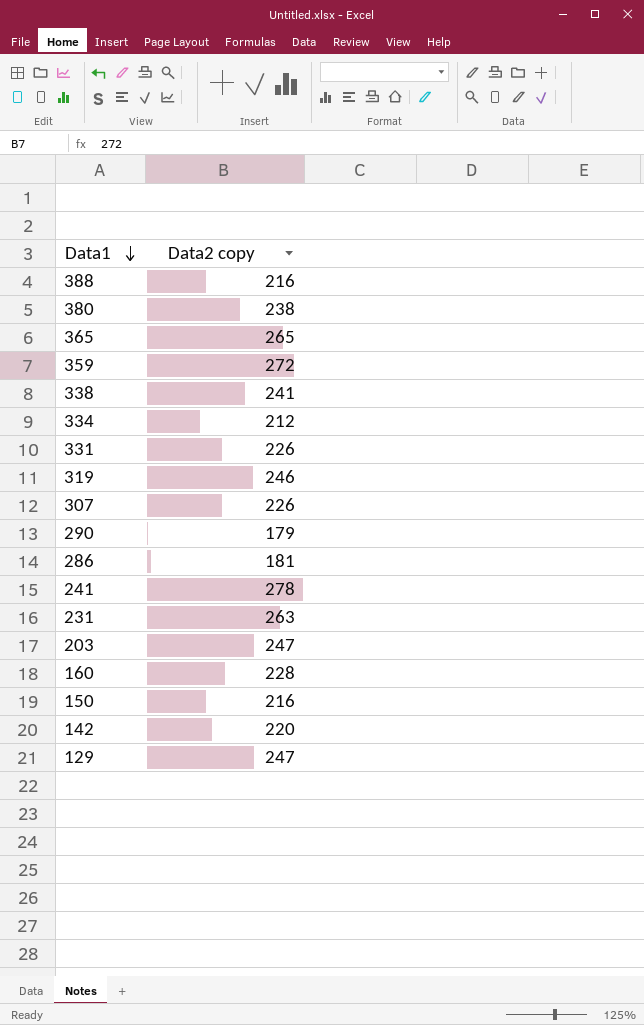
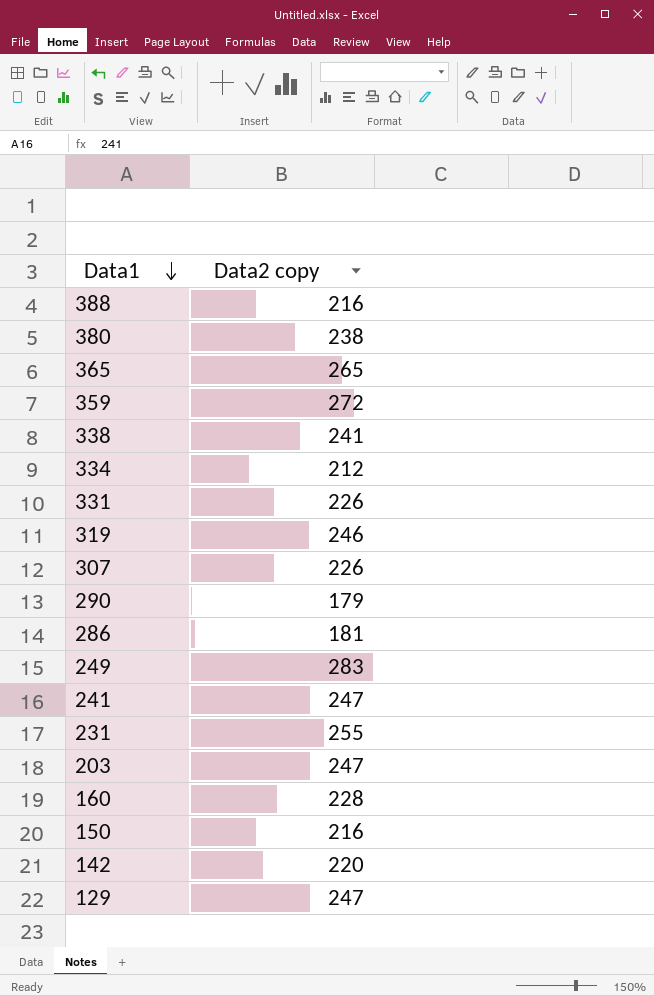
row 249: none -> 283
241 | Data2 copy: 278 -> 247
231 | Data2 copy: 263 -> 255

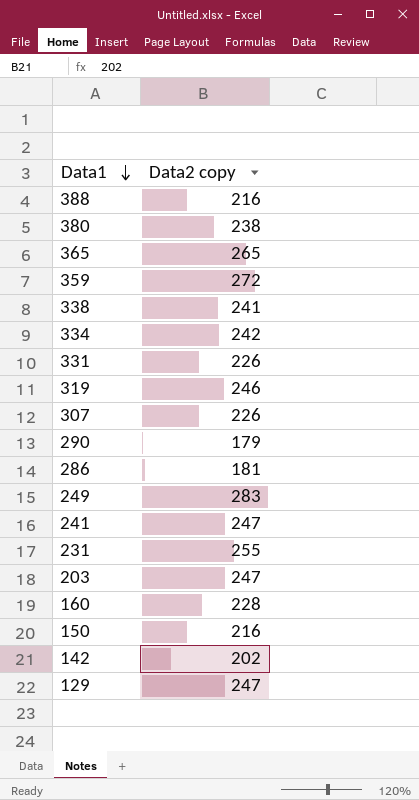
334 | Data2 copy: 212 -> 242
142 | Data2 copy: 220 -> 202

